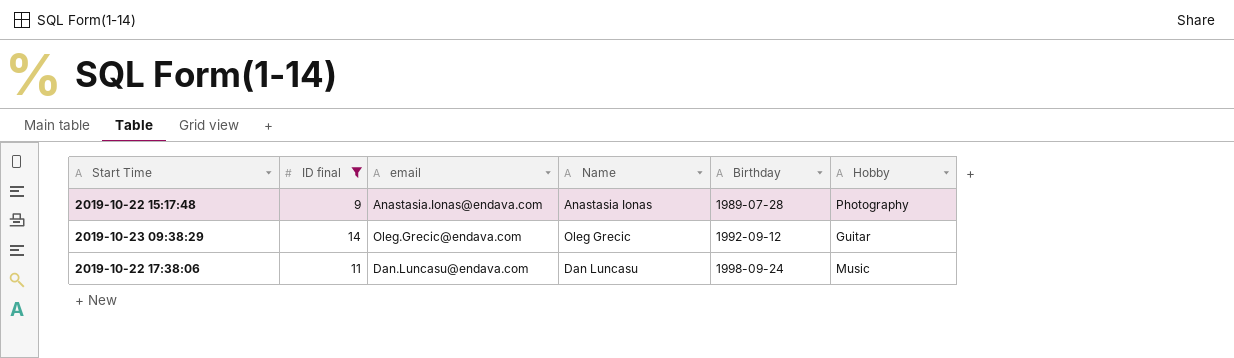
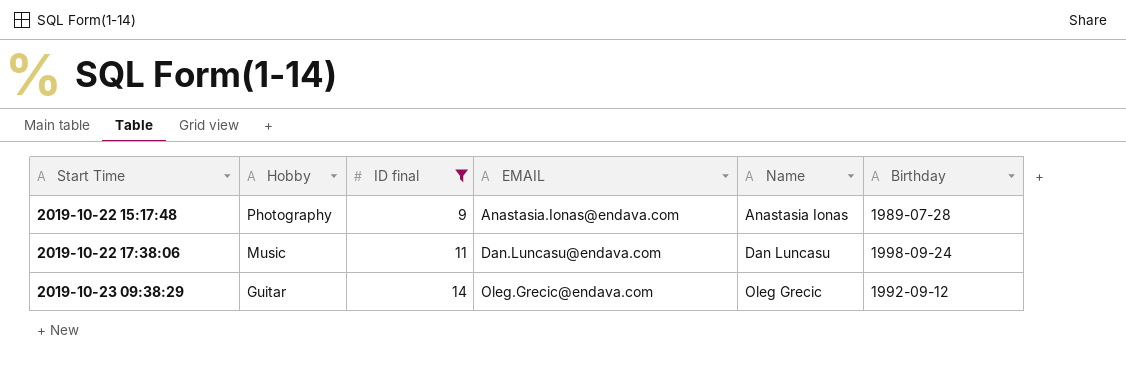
row order: Birthday ascending -> Start Time ascending
column Hobby | position: 6 -> 2
column name: email -> EMAIL

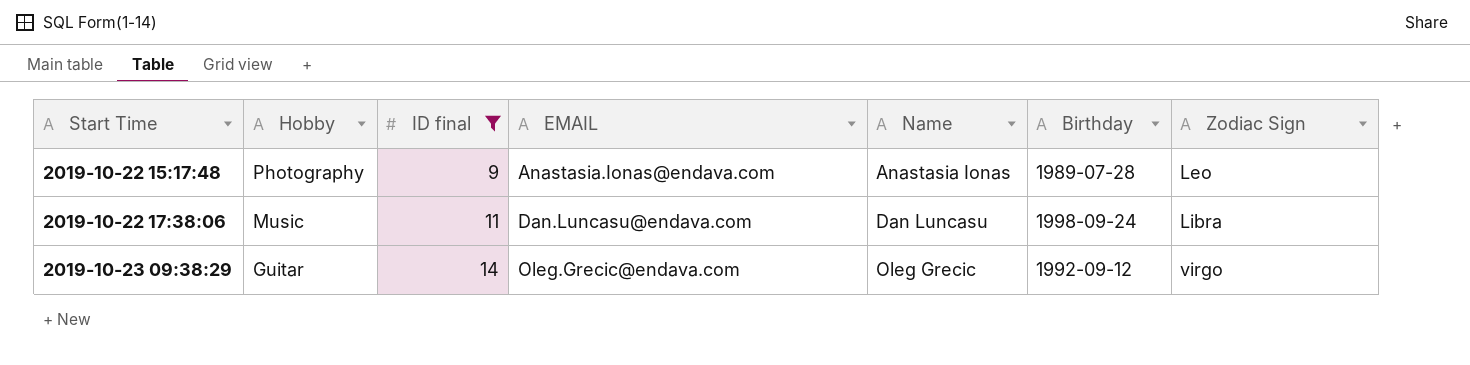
column Zodiac Sign | position: none -> 7

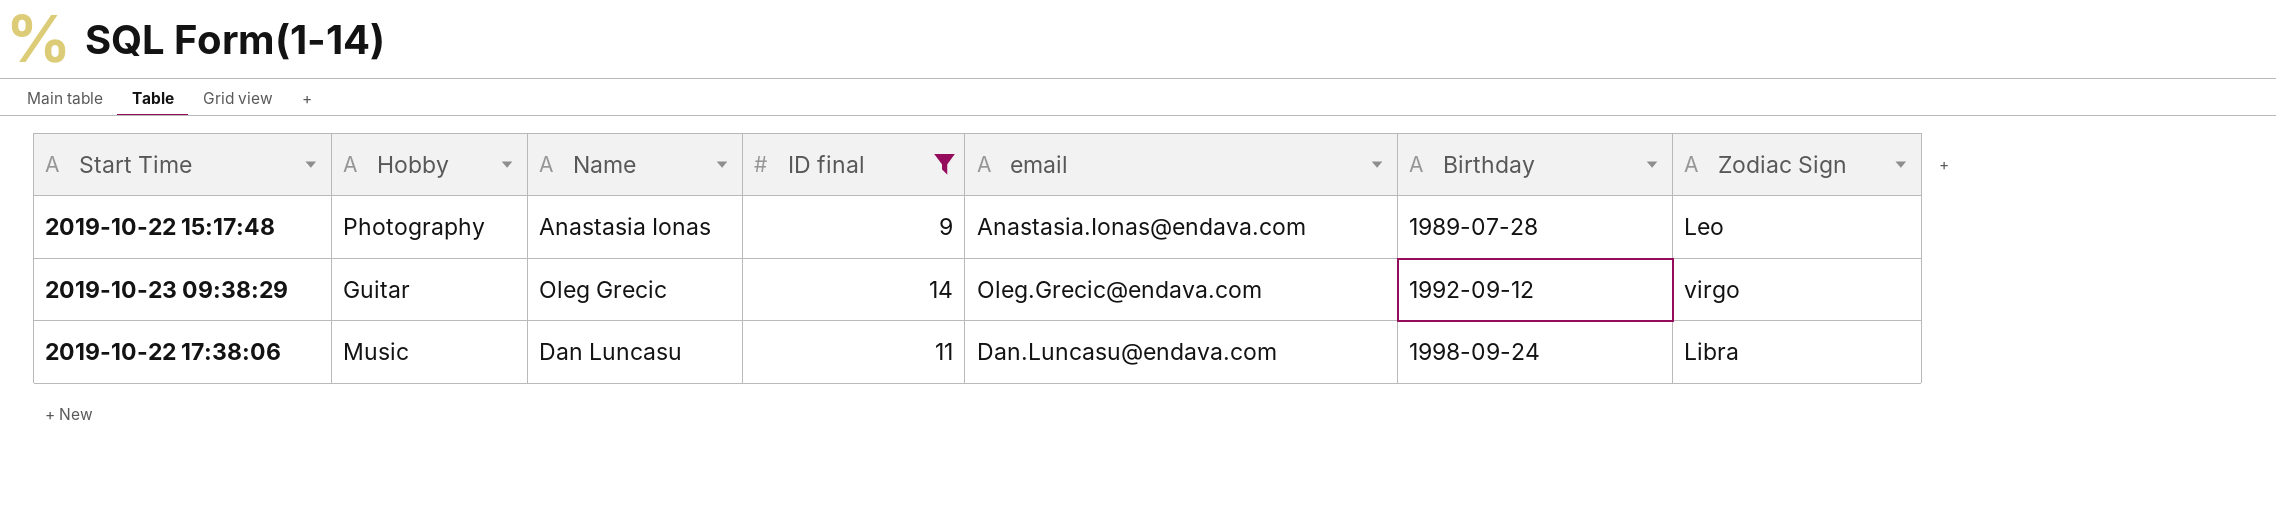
row order: Start Time ascending -> Birthday ascending
column Name | position: 5 -> 3
column name: EMAIL -> email

